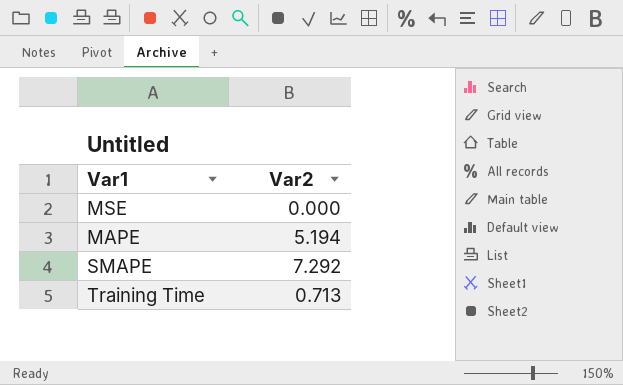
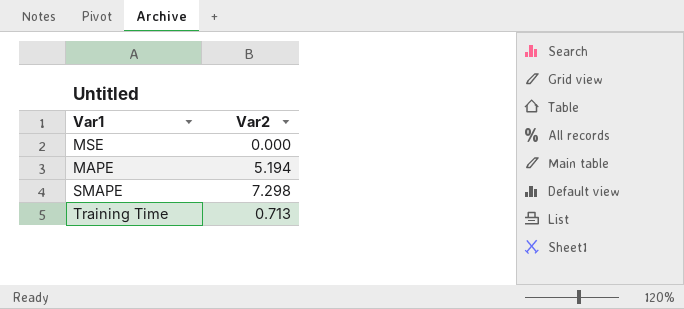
SMAPE | Var2: 7.292 -> 7.298

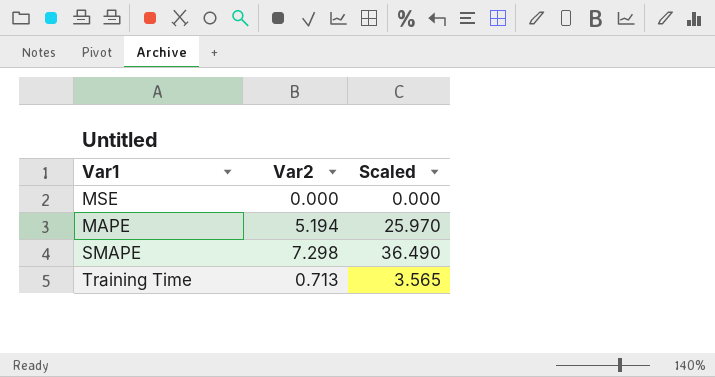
column Scaled | formula: none -> [Var2] * 5

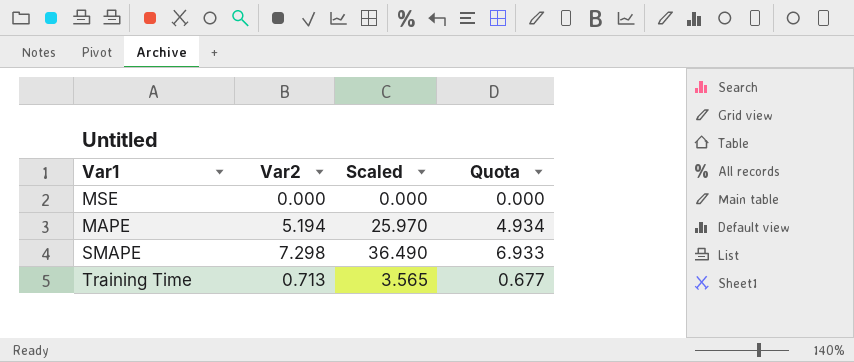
column Quota | formula: none -> [Var2] * 0.95

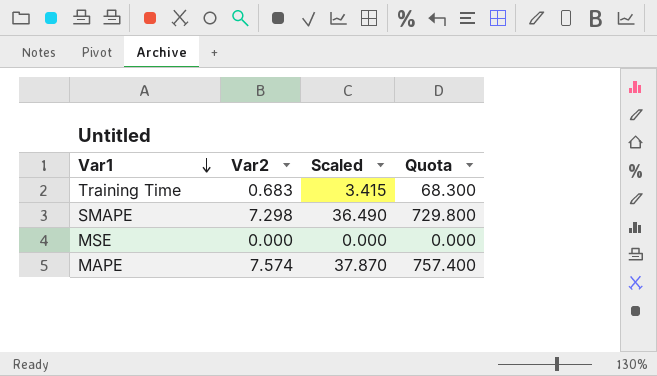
row order: none -> Var1 descending
column Quota | formula: [Var2] * 0.95 -> [Var2] * 100
Training Time | Var2: 0.713 -> 0.683
Training Time | Scaled: 3.565 -> 3.415
MAPE | Var2: 5.194 -> 7.574
MAPE | Scaled: 25.970 -> 37.870

